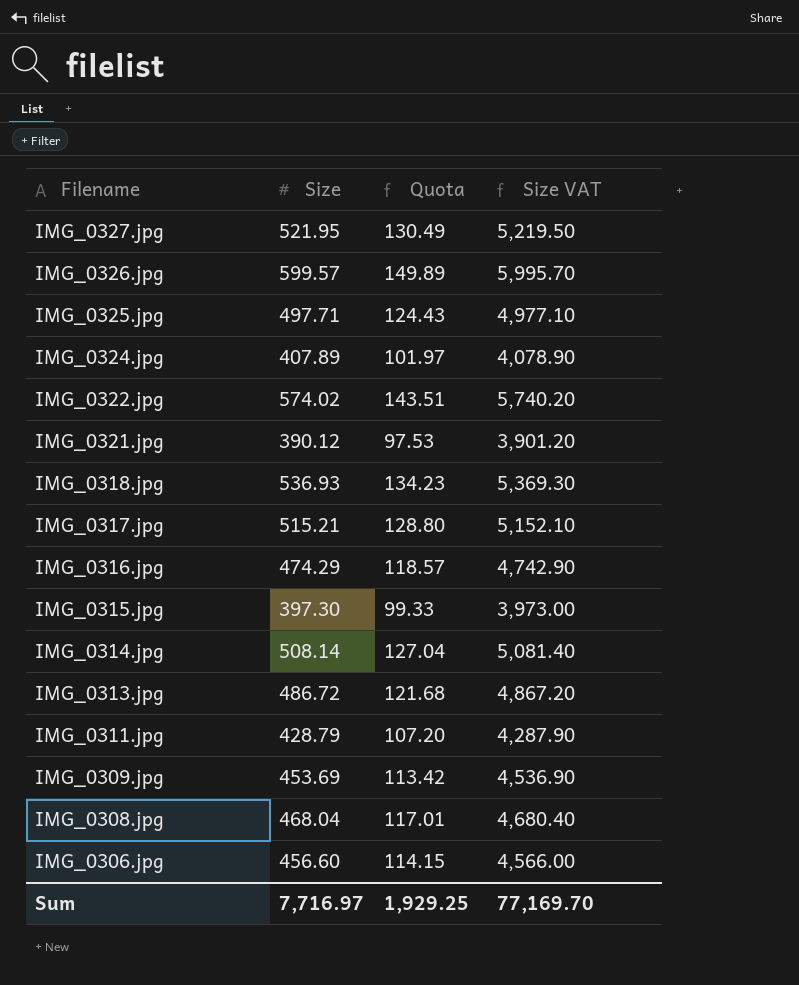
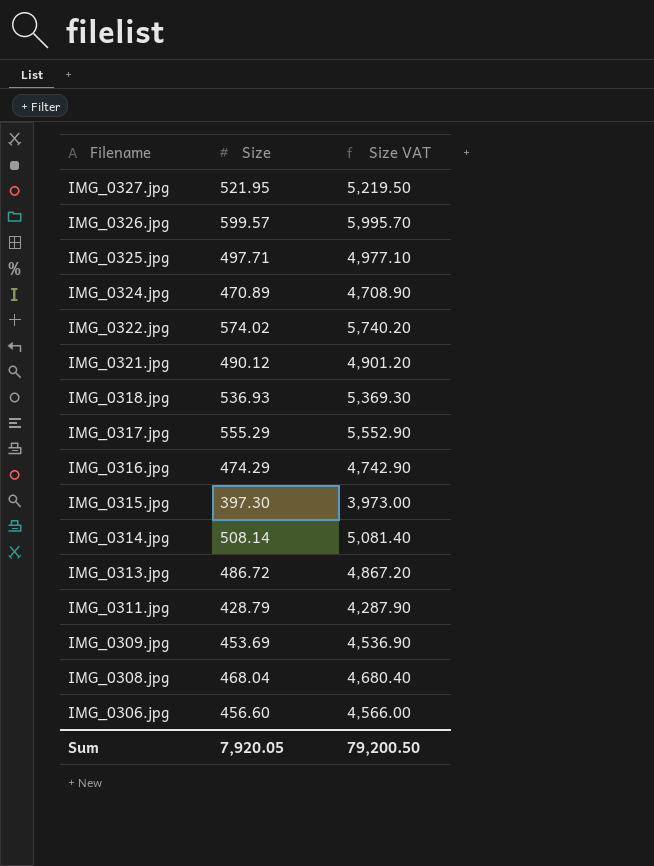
column Quota | formula: [Size] * 0.25 -> none
IMG_0324.jpg | Size: 407.89 -> 470.89
IMG_0324.jpg | Size VAT: 4,078.90 -> 4,708.90
IMG_0321.jpg | Size: 390.12 -> 490.12
IMG_0321.jpg | Size VAT: 3,901.20 -> 4,901.20
IMG_0317.jpg | Size: 515.21 -> 555.29
IMG_0317.jpg | Size VAT: 5,152.10 -> 5,552.90
Sum | Size: 7,716.97 -> 7,920.05
Sum | Size VAT: 77,169.70 -> 79,200.50

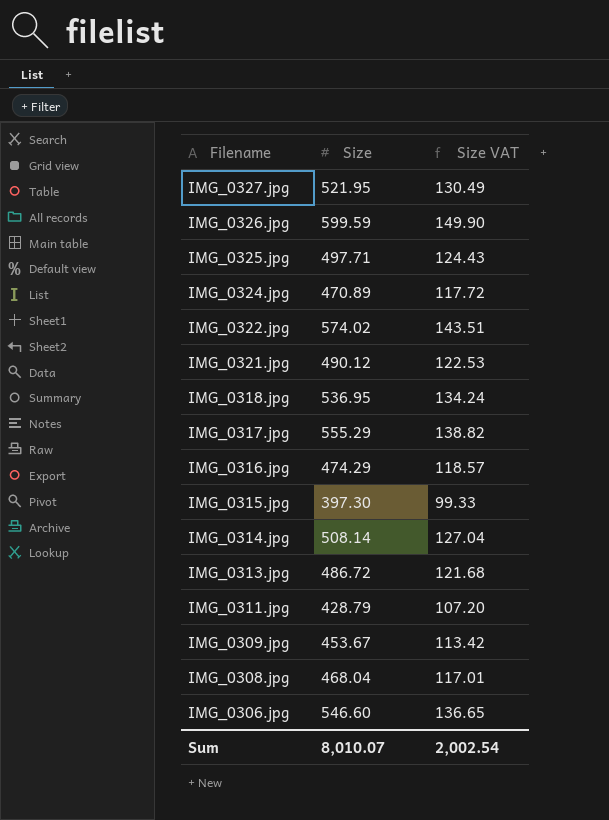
column Size VAT | formula: [Size] * 10 -> [Size] * 0.25
IMG_0326.jpg | Size: 599.57 -> 599.59
IMG_0318.jpg | Size: 536.93 -> 536.95
IMG_0309.jpg | Size: 453.69 -> 453.67
IMG_0306.jpg | Size: 456.60 -> 546.60
Sum | Size: 7,920.05 -> 8,010.07
Sum | Size VAT: 79,200.50 -> 2,002.54

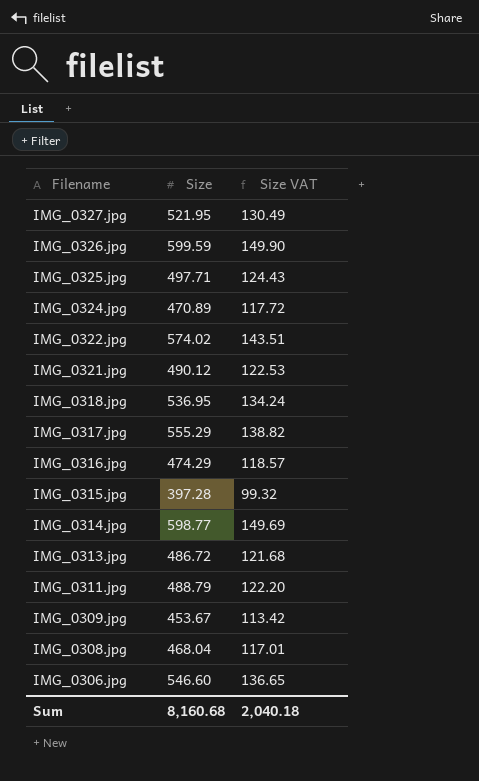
IMG_0315.jpg | Size: 397.30 -> 397.28
IMG_0315.jpg | Size VAT: 99.33 -> 99.32
IMG_0314.jpg | Size: 508.14 -> 598.77
IMG_0314.jpg | Size VAT: 127.04 -> 149.69
IMG_0311.jpg | Size: 428.79 -> 488.79
IMG_0311.jpg | Size VAT: 107.20 -> 122.20
Sum | Size: 8,010.07 -> 8,160.68
Sum | Size VAT: 2,002.54 -> 2,040.18

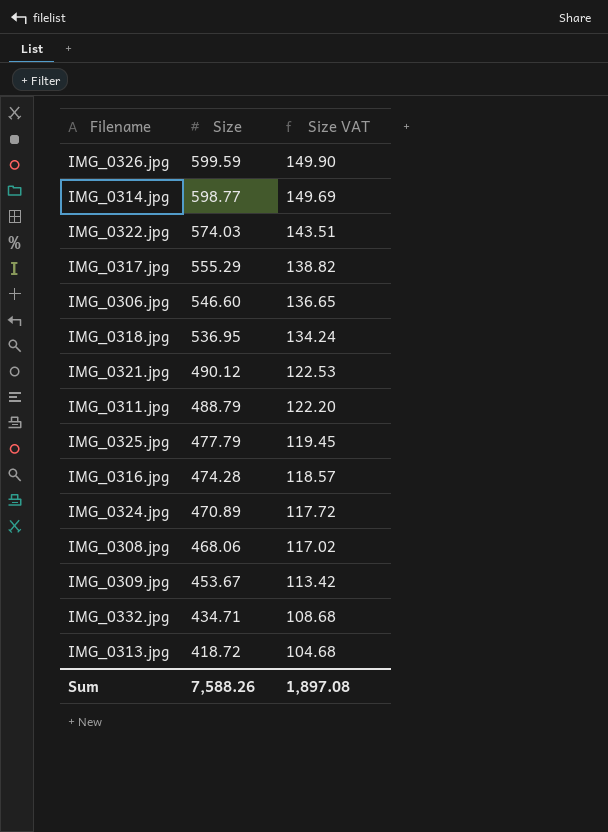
row order: Filename descending -> Size descending
row IMG_0327.jpg: 521.95 | 130.49 -> none
row IMG_0315.jpg: 397.28 | 99.32 -> none
IMG_0322.jpg | Size: 574.02 -> 574.03
IMG_0325.jpg | Size: 497.71 -> 477.79
IMG_0325.jpg | Size VAT: 124.43 -> 119.45
IMG_0316.jpg | Size: 474.29 -> 474.28
IMG_0308.jpg | Size: 468.04 -> 468.06
IMG_0308.jpg | Size VAT: 117.01 -> 117.02
row IMG_0332.jpg: none -> 434.71 | 108.68
IMG_0313.jpg | Size: 486.72 -> 418.72
IMG_0313.jpg | Size VAT: 121.68 -> 104.68
Sum | Size: 8,160.68 -> 7,588.26
Sum | Size VAT: 2,040.18 -> 1,897.08

